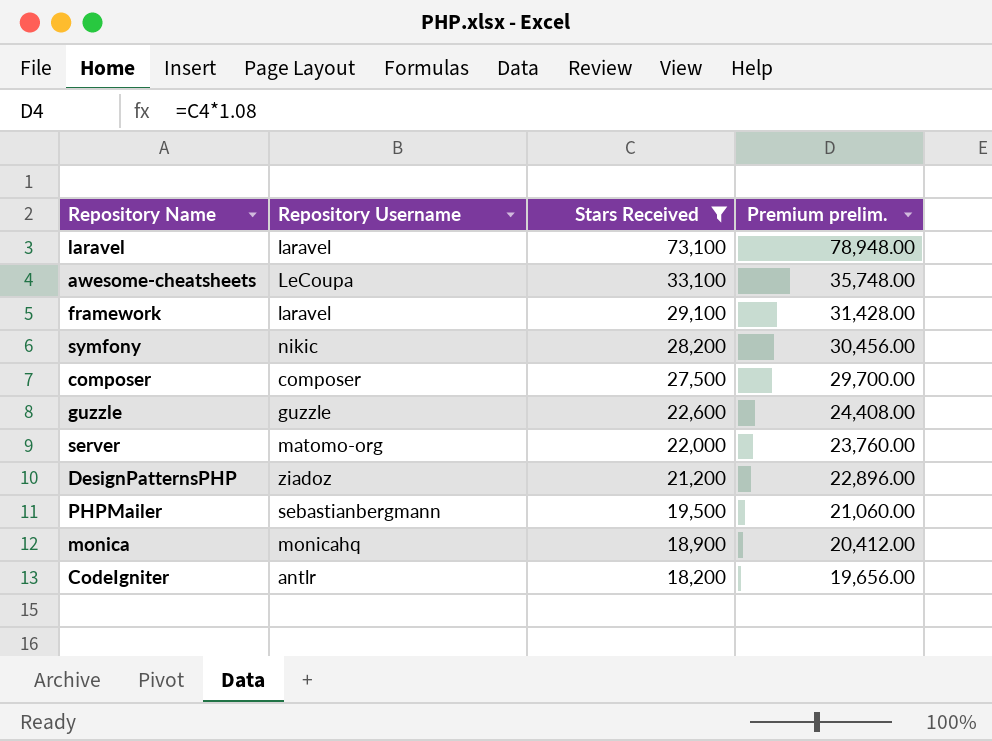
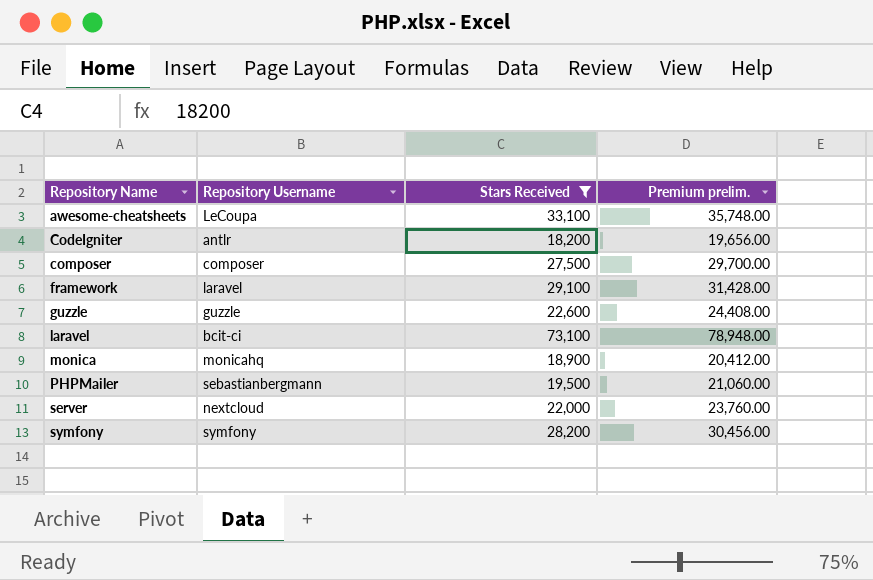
row order: Stars Received descending -> Repository Name ascending
row DesignPatternsPHP: ziadoz | 21,200 | 22,896.00 -> none
laravel | Repository Username: laravel -> bcit-ci
server | Repository Username: matomo-org -> nextcloud
symfony | Repository Username: nikic -> symfony

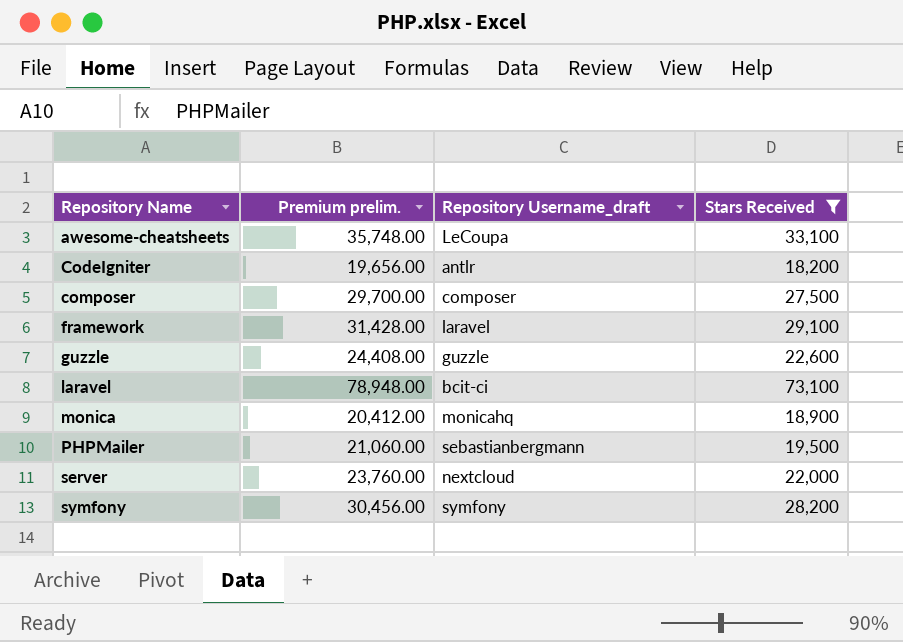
column Premium prelim. | position: 4 -> 2
column name: Repository Username -> Repository Username_draft

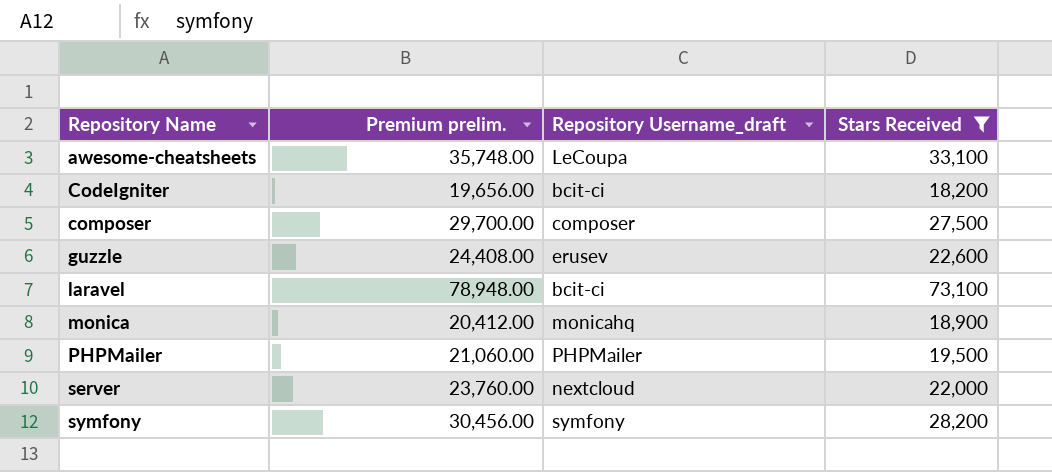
row framework: 31,428.00 | laravel | 29,100 -> none
CodeIgniter | Repository Username_draft: antlr -> bcit-ci
guzzle | Repository Username_draft: guzzle -> erusev
PHPMailer | Repository Username_draft: sebastianbergmann -> PHPMailer

